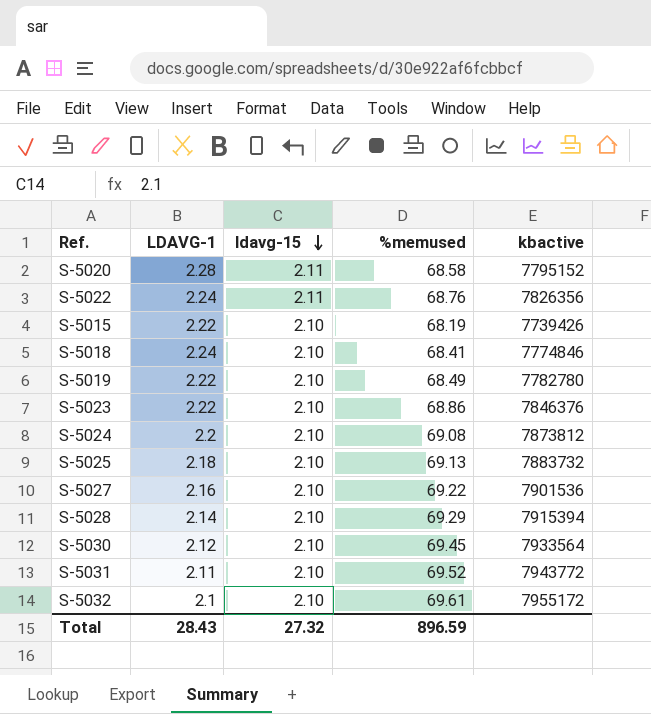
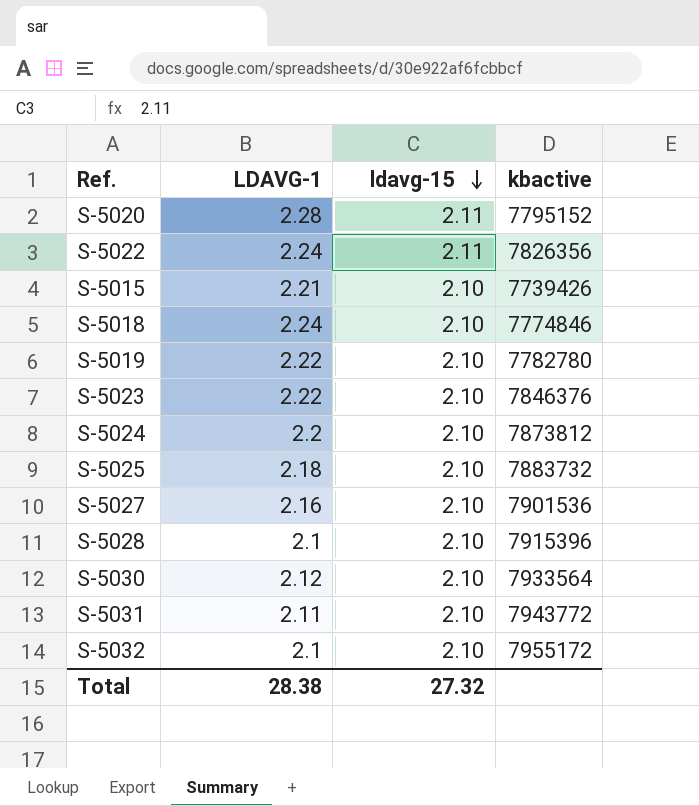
column %memused | position: 4 -> none
S-5015 | LDAVG-1: 2.22 -> 2.21
S-5028 | LDAVG-1: 2.14 -> 2.1
S-5028 | kbactive: 7915394 -> 7915396
Total | LDAVG-1: 28.43 -> 28.38

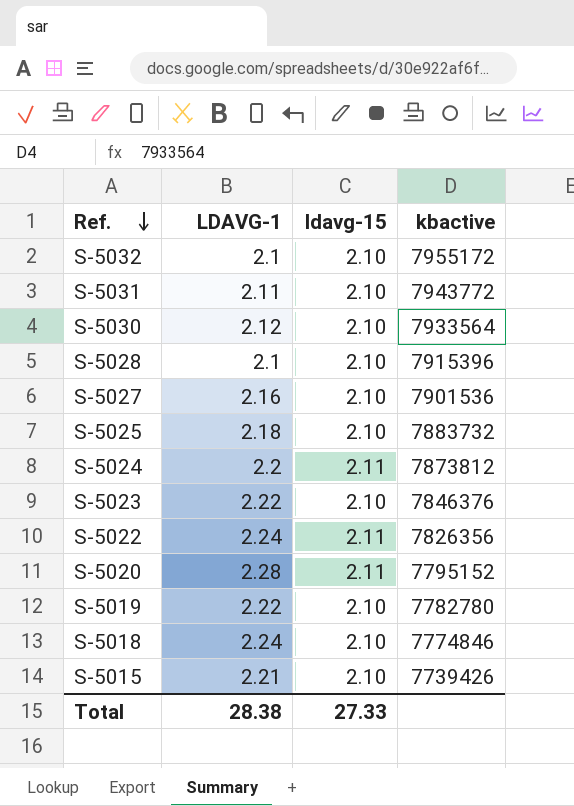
row order: ldavg-15 descending -> Ref. descending
S-5024 | ldavg-15: 2.10 -> 2.11
Total | ldavg-15: 27.32 -> 27.33

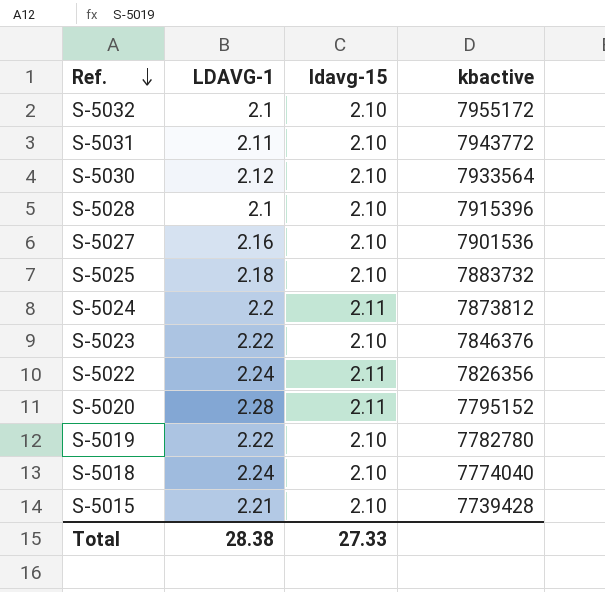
S-5018 | kbactive: 7774846 -> 7774040
S-5015 | kbactive: 7739426 -> 7739428

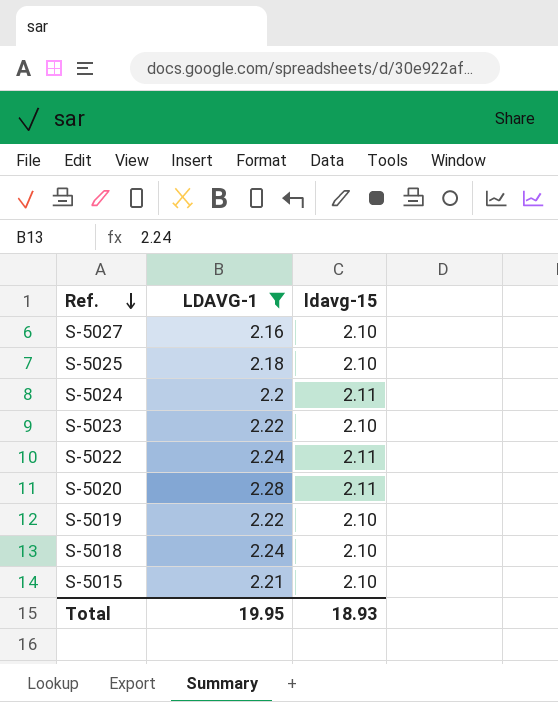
filter: none -> LDAVG-1 >= 2.16
column kbactive | position: 4 -> none
Total | LDAVG-1: 28.38 -> 19.95
Total | ldavg-15: 27.33 -> 18.93

